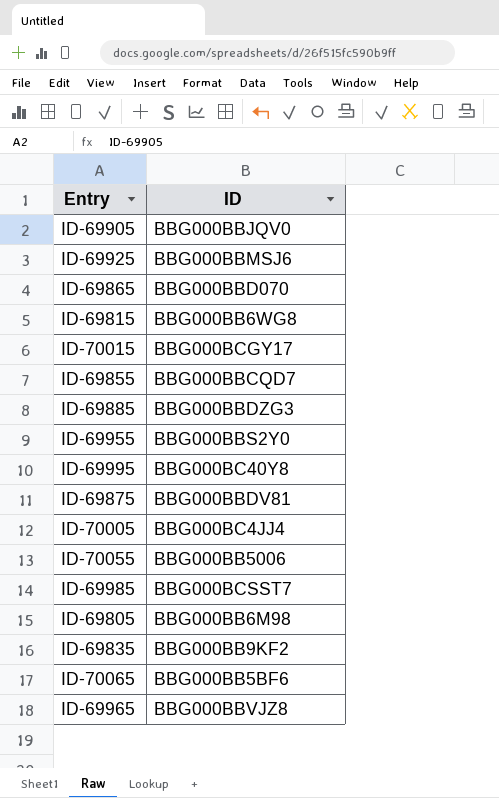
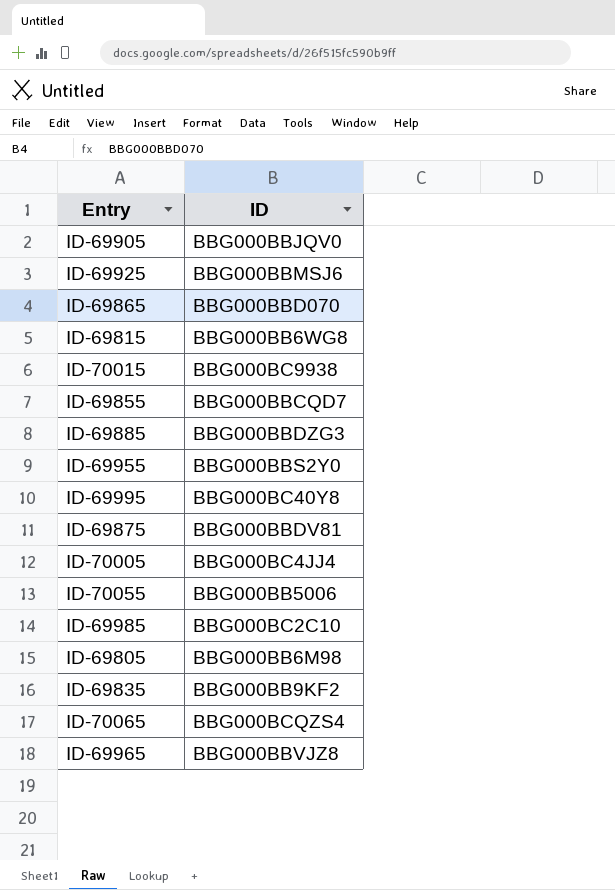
ID-70015 | ID: BBG000BCGY17 -> BBG000BC9938
ID-69985 | ID: BBG000BCSST7 -> BBG000BC2C10
ID-70065 | ID: BBG000BB5BF6 -> BBG000BCQZS4

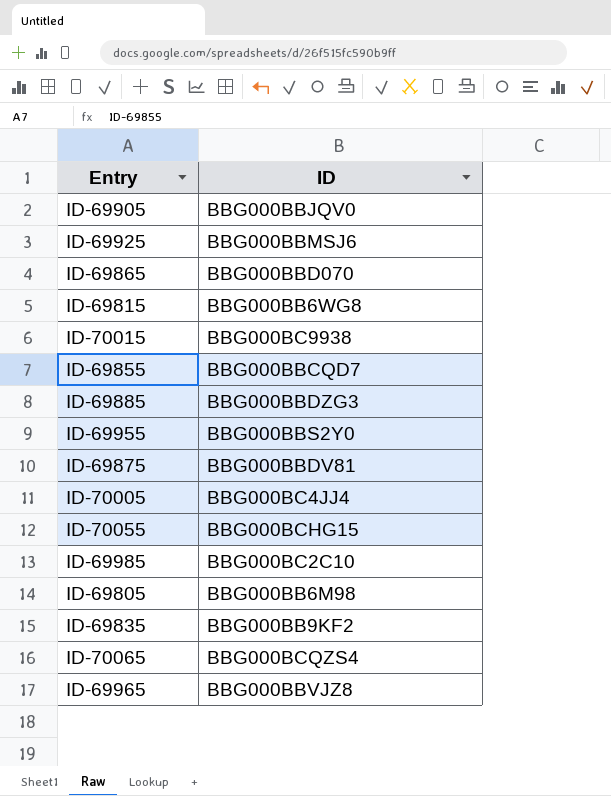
row ID-69995: BBG000BC40Y8 -> none
ID-70055 | ID: BBG000BB5006 -> BBG000BCHG15

